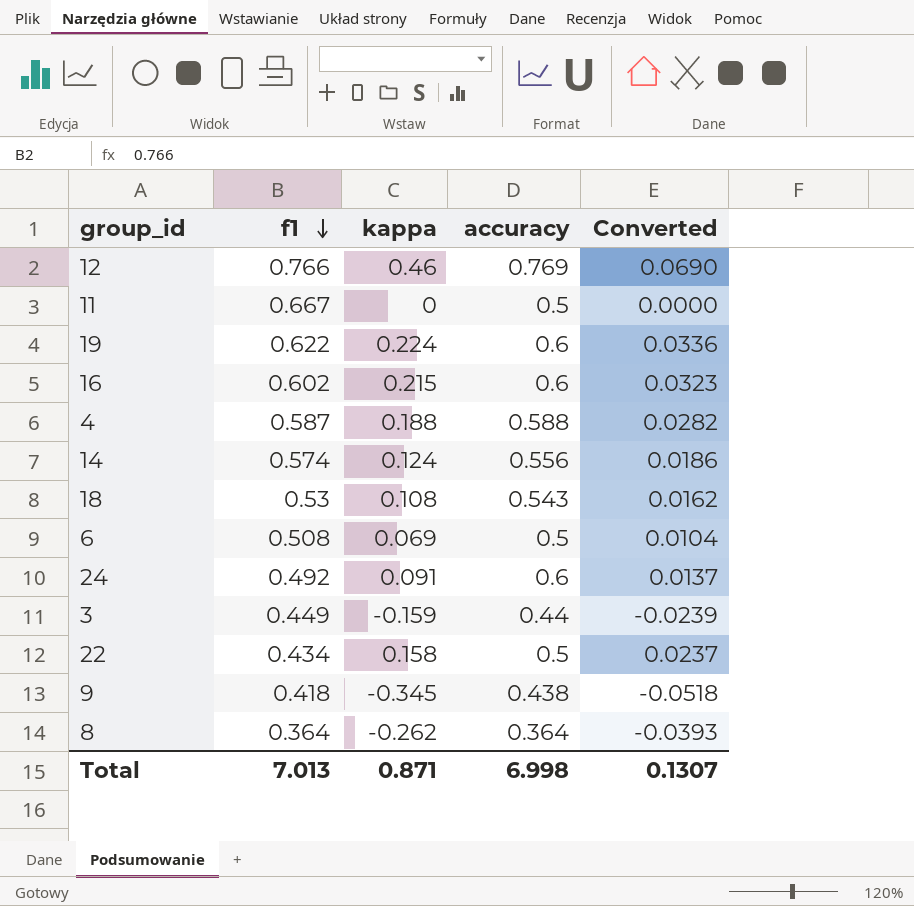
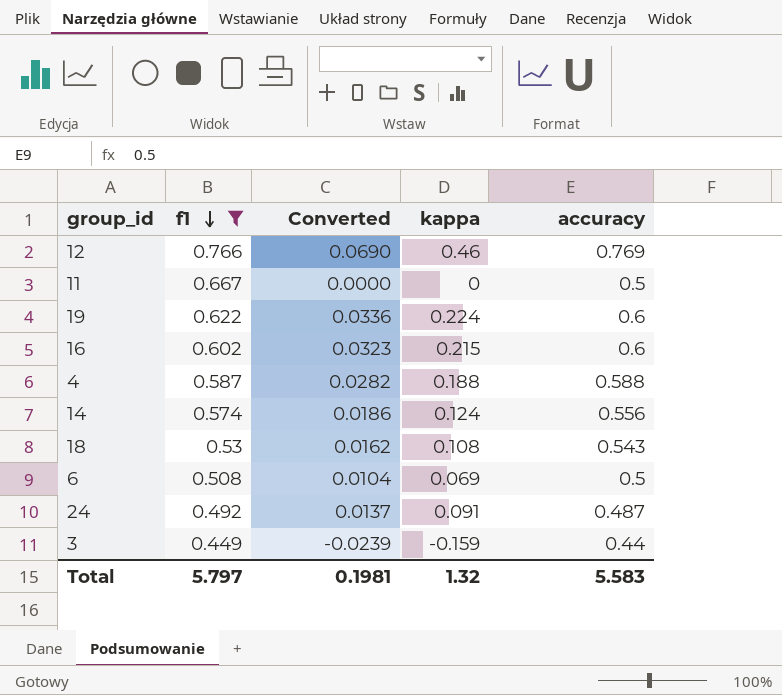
filter: none -> f1 >= 0.449
column Converted | position: 5 -> 3
24 | accuracy: 0.6 -> 0.487
Total | f1: 7.013 -> 5.797
Total | Converted: 0.1307 -> 0.1981
Total | kappa: 0.871 -> 1.32
Total | accuracy: 6.998 -> 5.583

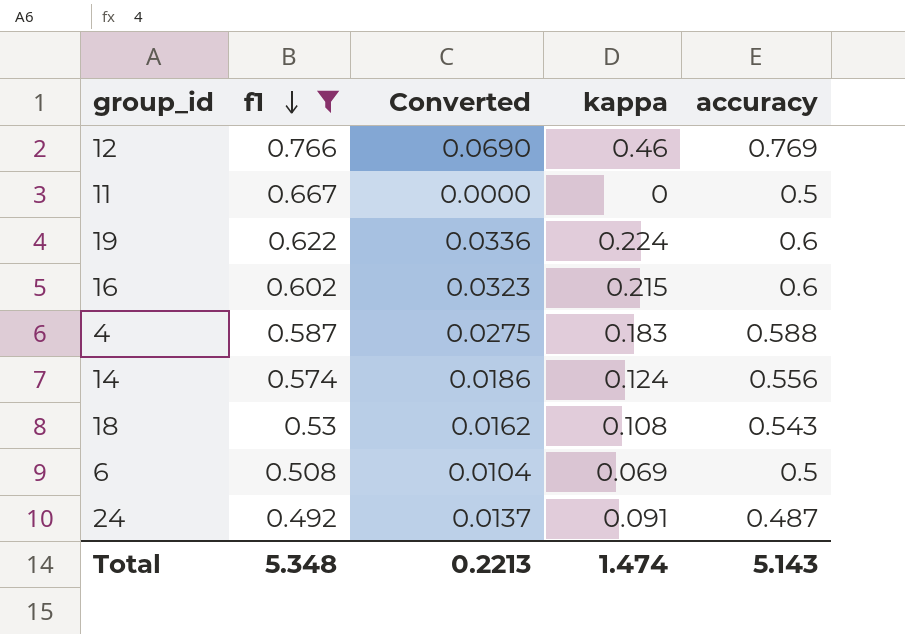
row 3: 0.449 | -0.0239 | -0.159 | 0.44 -> none
4 | Converted: 0.0282 -> 0.0275
4 | kappa: 0.188 -> 0.183
Total | f1: 5.797 -> 5.348
Total | Converted: 0.1981 -> 0.2213
Total | kappa: 1.32 -> 1.474
Total | accuracy: 5.583 -> 5.143

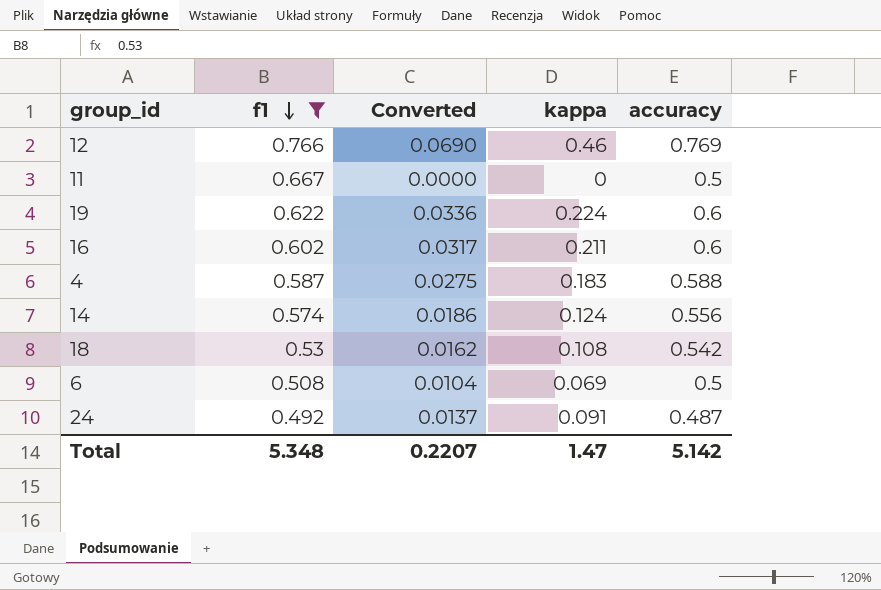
16 | Converted: 0.0323 -> 0.0317
16 | kappa: 0.215 -> 0.211
18 | accuracy: 0.543 -> 0.542
Total | Converted: 0.2213 -> 0.2207
Total | kappa: 1.474 -> 1.47
Total | accuracy: 5.143 -> 5.142

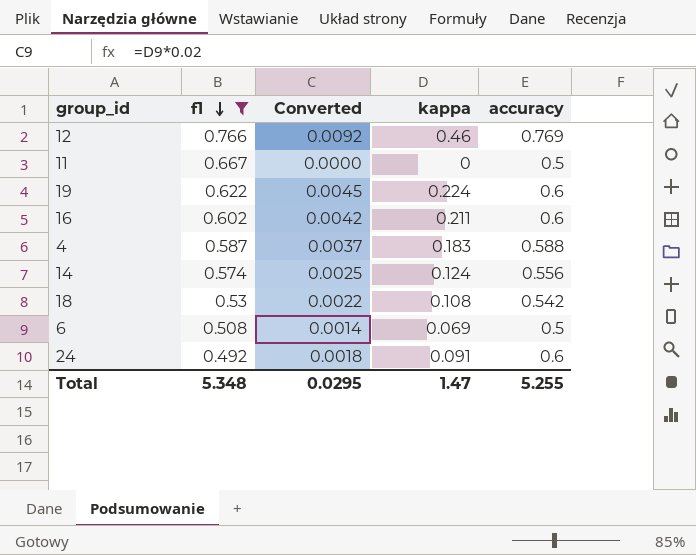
column Converted | formula: [kappa] * 0.15 -> [kappa] * 0.02
24 | accuracy: 0.487 -> 0.6
Total | Converted: 0.2207 -> 0.0295
Total | accuracy: 5.142 -> 5.255

